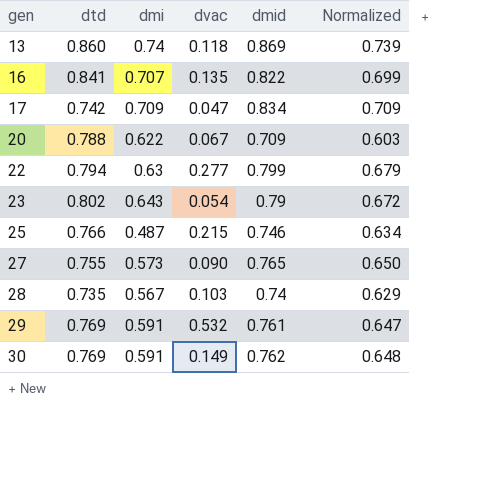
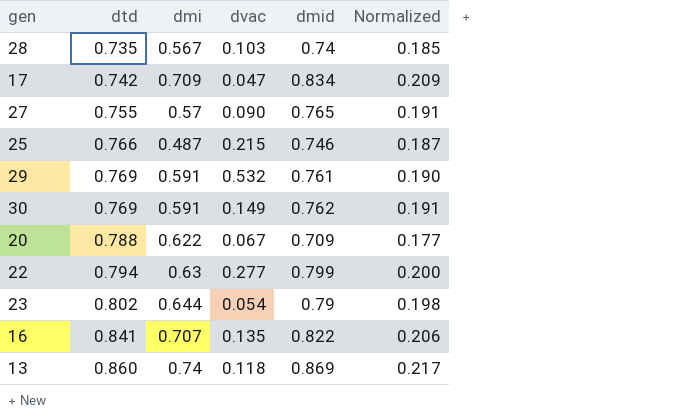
row order: gen ascending -> dtd ascending
column Normalized | formula: [dmid] * 0.85 -> [dmid] * 0.25
27 | dmi: 0.573 -> 0.57
23 | dmi: 0.643 -> 0.644

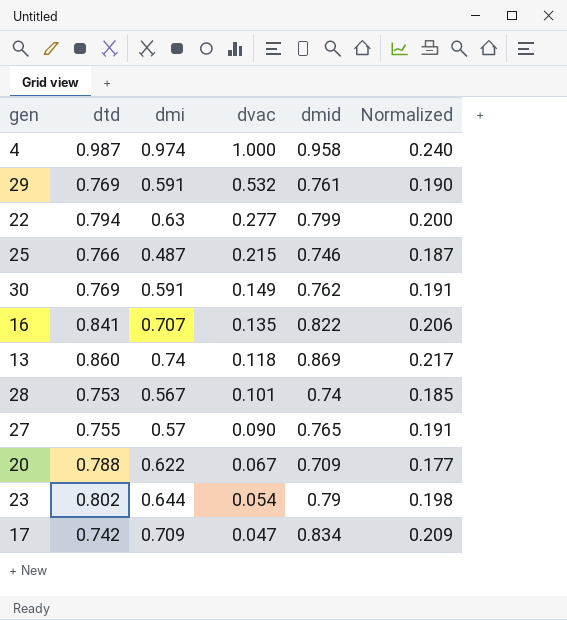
row order: dtd ascending -> dvac descending
row 4: none -> 0.987 | 0.974 | 1.000 | 0.958 | 0.240
28 | dtd: 0.735 -> 0.753
28 | dvac: 0.103 -> 0.101

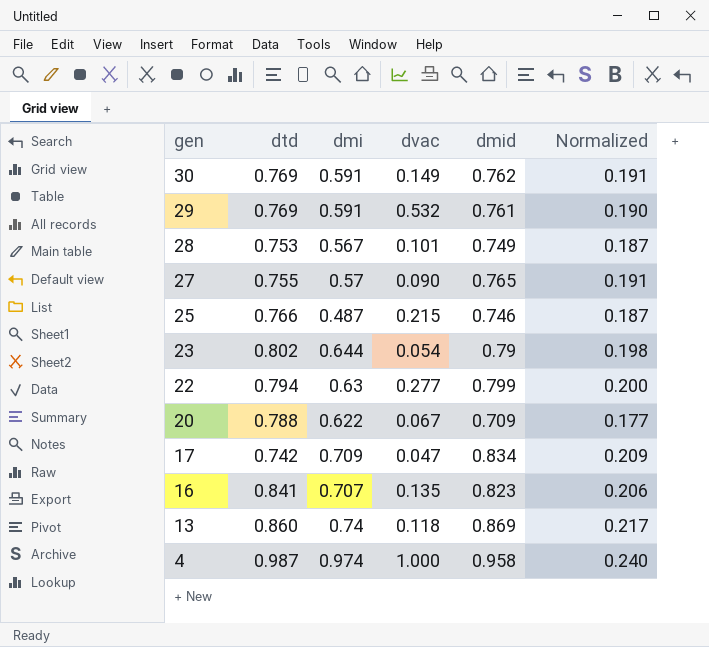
row order: dvac descending -> gen descending
28 | dmid: 0.74 -> 0.749
28 | Normalized: 0.185 -> 0.187
16 | dmid: 0.822 -> 0.823

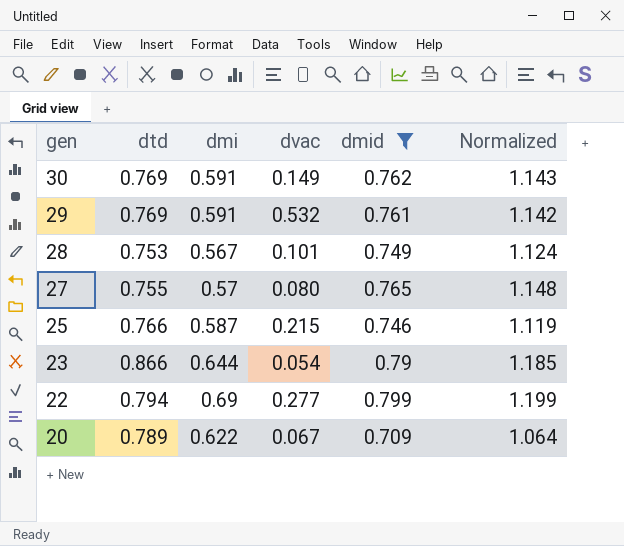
filter: none -> dmid <= 0.799
column Normalized | formula: [dmid] * 0.25 -> [dmid] * 1.5
27 | dvac: 0.090 -> 0.080
25 | dmi: 0.487 -> 0.587
23 | dtd: 0.802 -> 0.866
22 | dmi: 0.63 -> 0.69
20 | dtd: 0.788 -> 0.789

